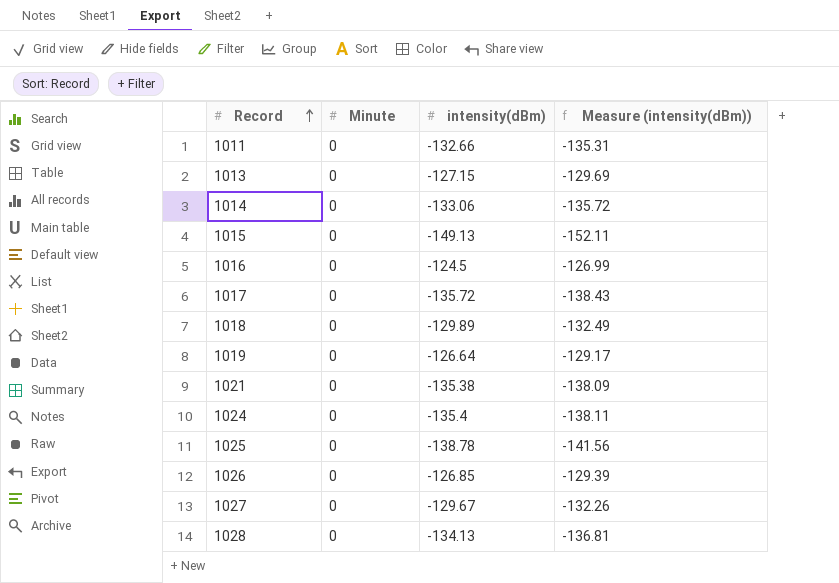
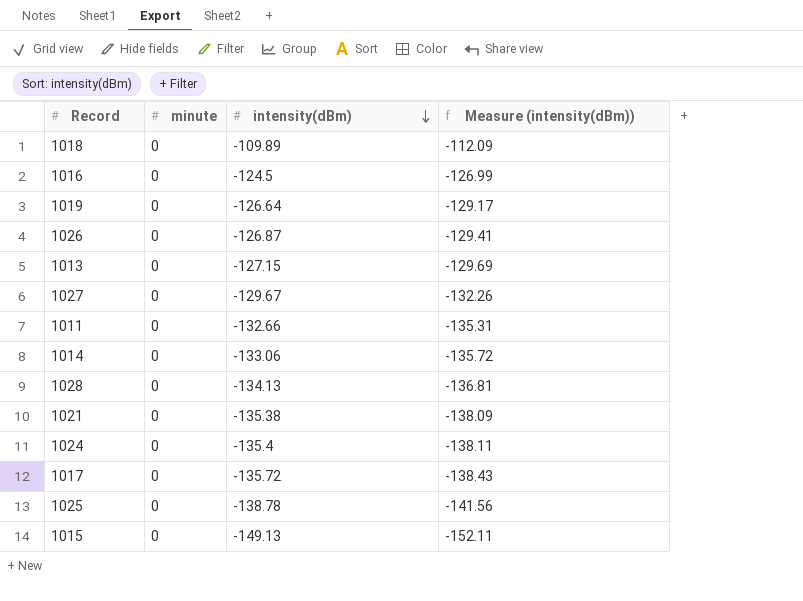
row order: Record ascending -> intensity(dBm) descending
column name: Minute -> minute
1018 | intensity(dBm): -129.89 -> -109.89
1018 | Measure (intensity(dBm)): -132.49 -> -112.09
1026 | intensity(dBm): -126.85 -> -126.87
1026 | Measure (intensity(dBm)): -129.39 -> -129.41

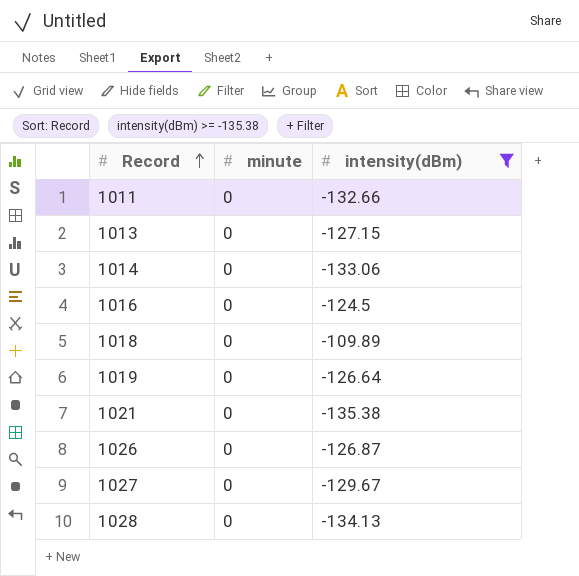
filter: none -> intensity(dBm) >= -135.38
row order: intensity(dBm) descending -> Record ascending
column Measure (intensity(dBm)) | formula: [intensity(dBm)] * 1.02 -> none

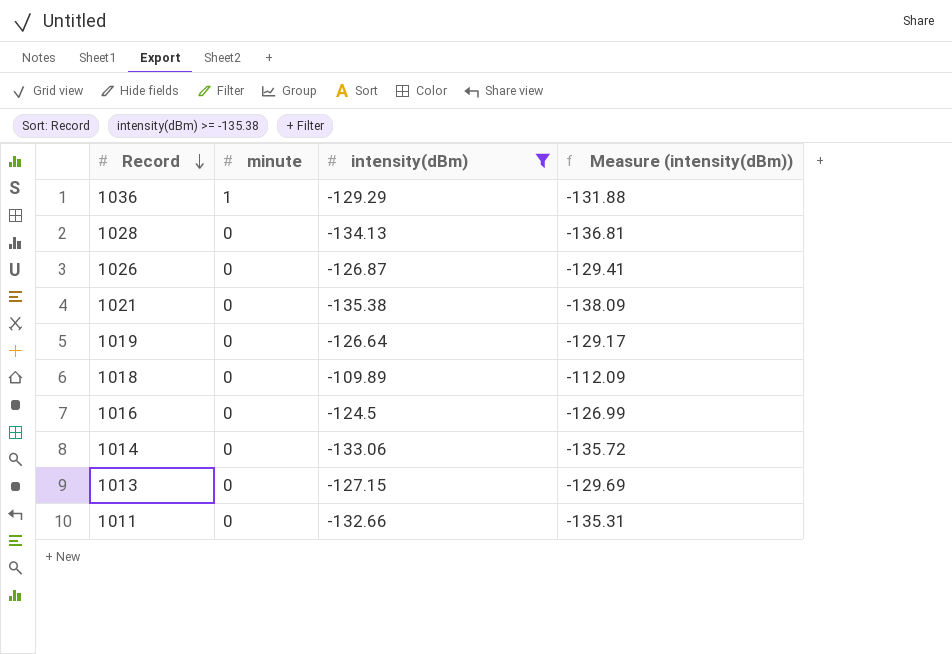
row order: Record ascending -> Record descending
column Measure (intensity(dBm)) | formula: none -> [intensity(dBm)] * 1.02
row 1027: 0 | -129.67 -> none
row 1036: none -> 1 | -129.29 | -131.88

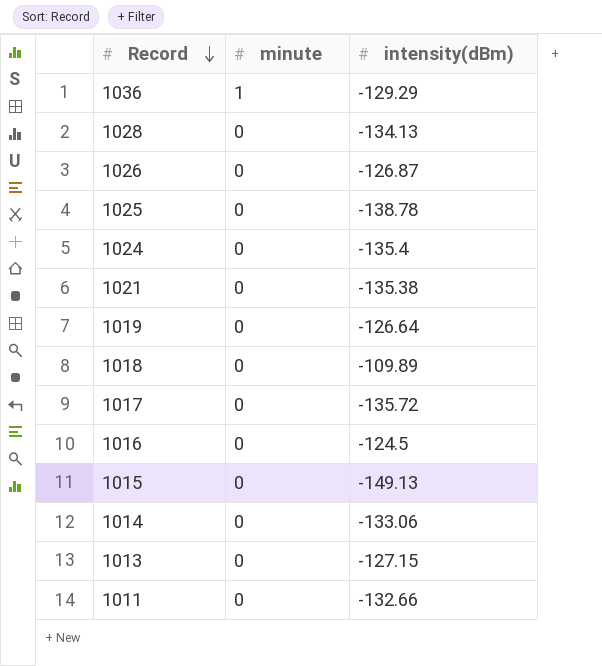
filter: intensity(dBm) >= -135.38 -> none
column Measure (intensity(dBm)) | formula: [intensity(dBm)] * 1.02 -> none

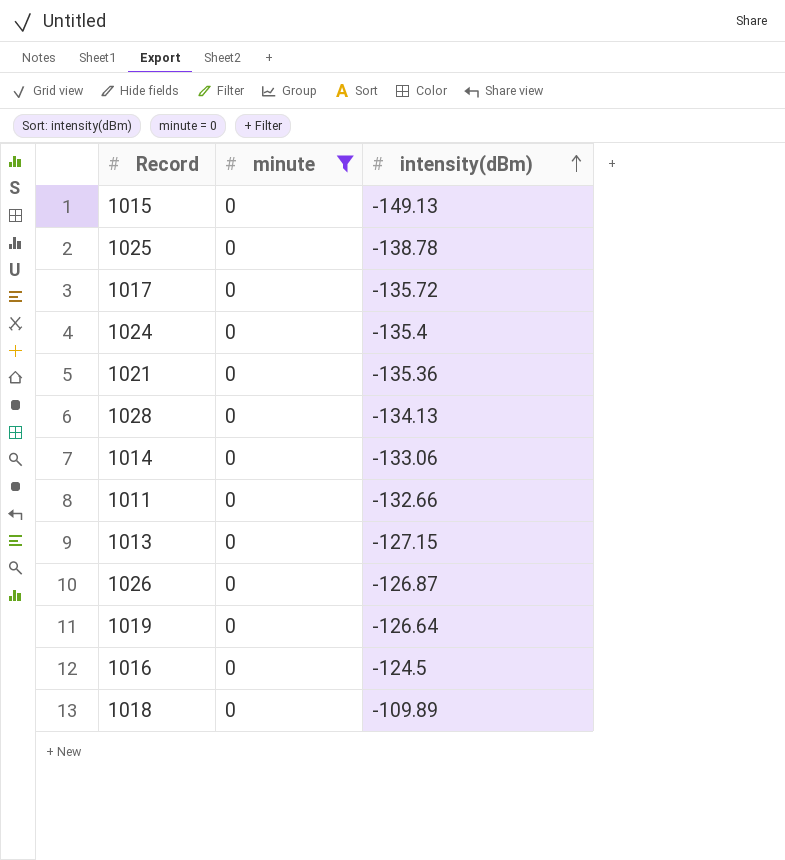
filter: none -> minute = 0
row order: Record descending -> intensity(dBm) ascending
1021 | intensity(dBm): -135.38 -> -135.36

